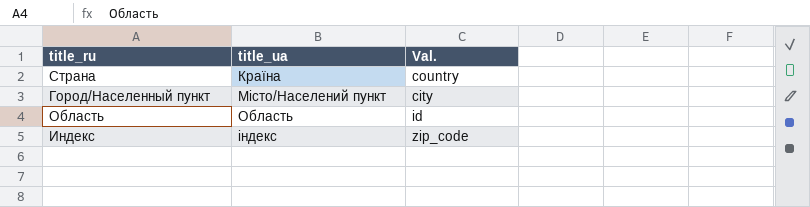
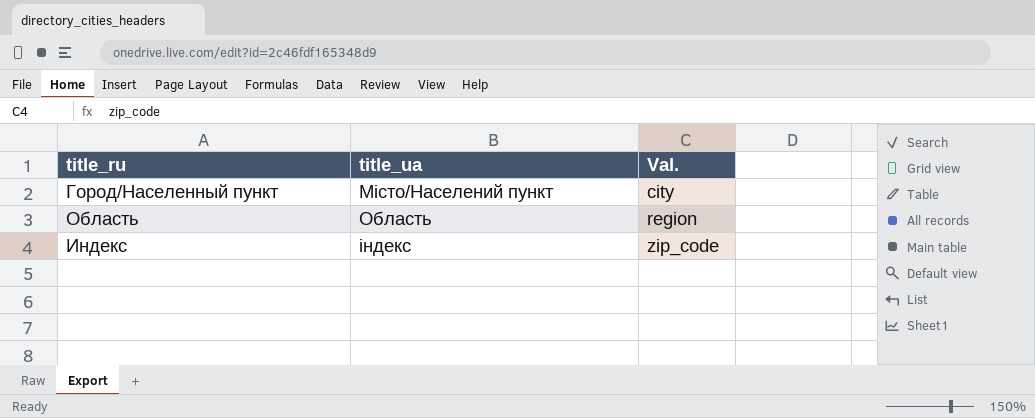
row Страна: Країна | country -> none
Область | Val.: id -> region

